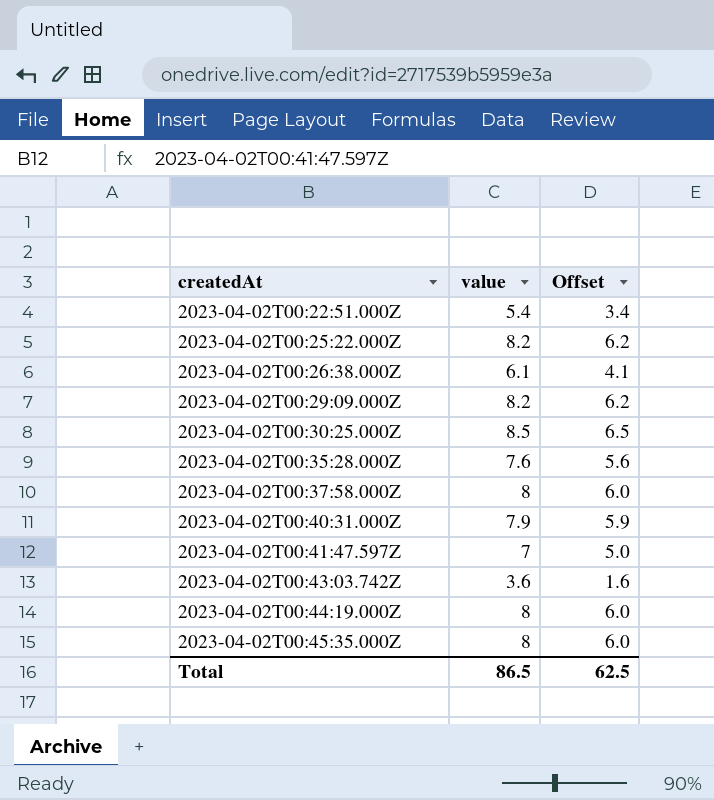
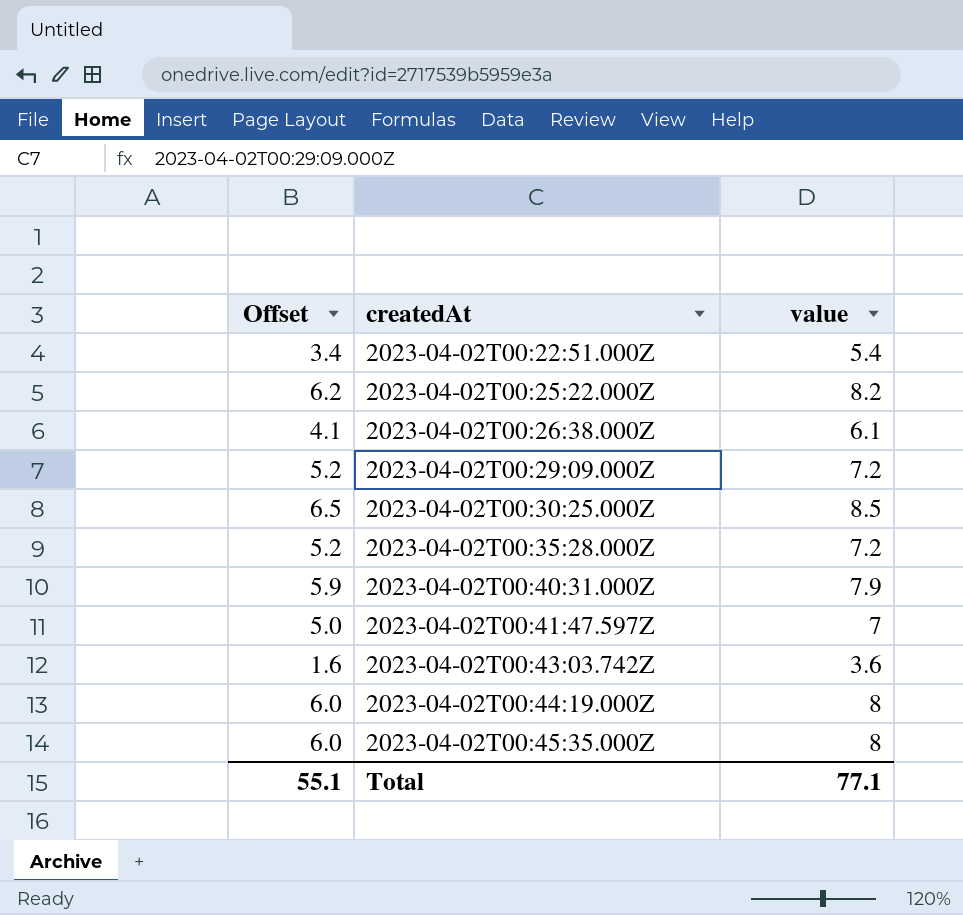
column Offset | position: 3 -> 1
row 2023-04-02T00:37:58.000Z: 8 | 6.0 -> none
2023-04-02T00:29:09.000Z | Offset: 6.2 -> 5.2
2023-04-02T00:29:09.000Z | value: 8.2 -> 7.2
2023-04-02T00:35:28.000Z | Offset: 5.6 -> 5.2
2023-04-02T00:35:28.000Z | value: 7.6 -> 7.2
Total | Offset: 62.5 -> 55.1
Total | value: 86.5 -> 77.1

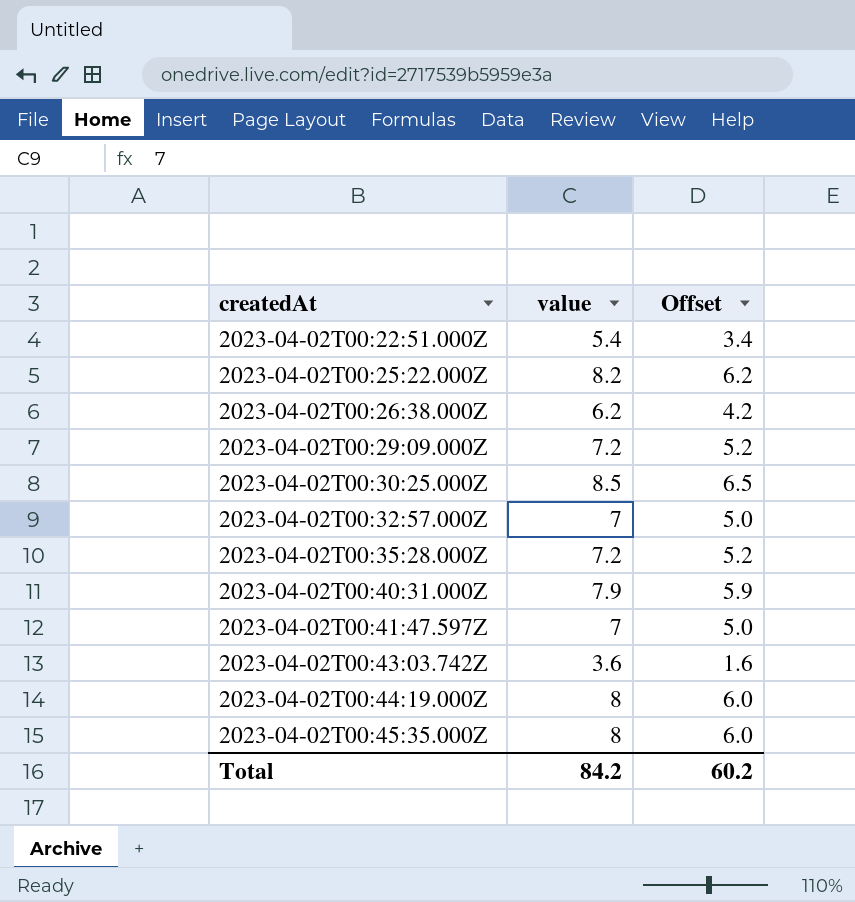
column Offset | position: 1 -> 3
2023-04-02T00:26:38.000Z | value: 6.1 -> 6.2
2023-04-02T00:26:38.000Z | Offset: 4.1 -> 4.2
row 2023-04-02T00:32:57.000Z: none -> 7 | 5.0
Total | value: 77.1 -> 84.2
Total | Offset: 55.1 -> 60.2

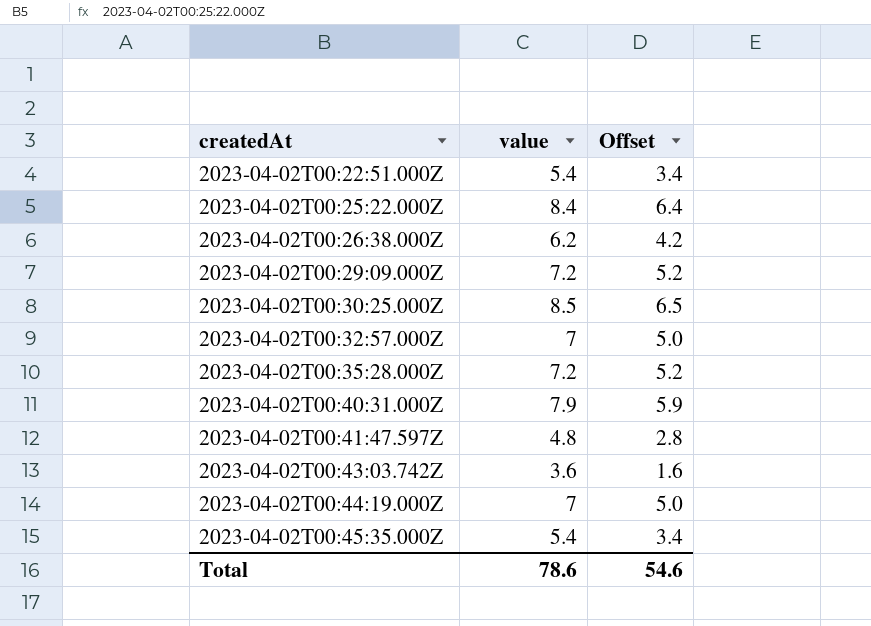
2023-04-02T00:25:22.000Z | value: 8.2 -> 8.4
2023-04-02T00:25:22.000Z | Offset: 6.2 -> 6.4
2023-04-02T00:41:47.597Z | value: 7 -> 4.8
2023-04-02T00:41:47.597Z | Offset: 5.0 -> 2.8
2023-04-02T00:44:19.000Z | value: 8 -> 7
2023-04-02T00:44:19.000Z | Offset: 6.0 -> 5.0
2023-04-02T00:45:35.000Z | value: 8 -> 5.4
2023-04-02T00:45:35.000Z | Offset: 6.0 -> 3.4
Total | value: 84.2 -> 78.6
Total | Offset: 60.2 -> 54.6

